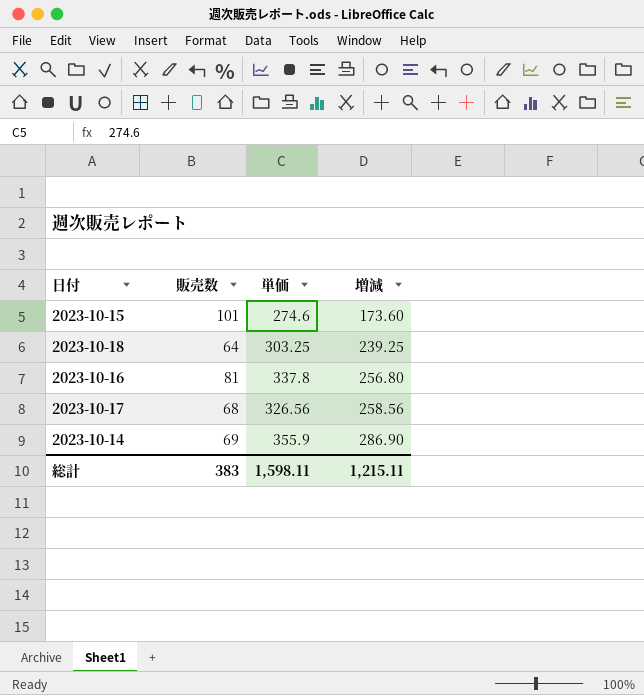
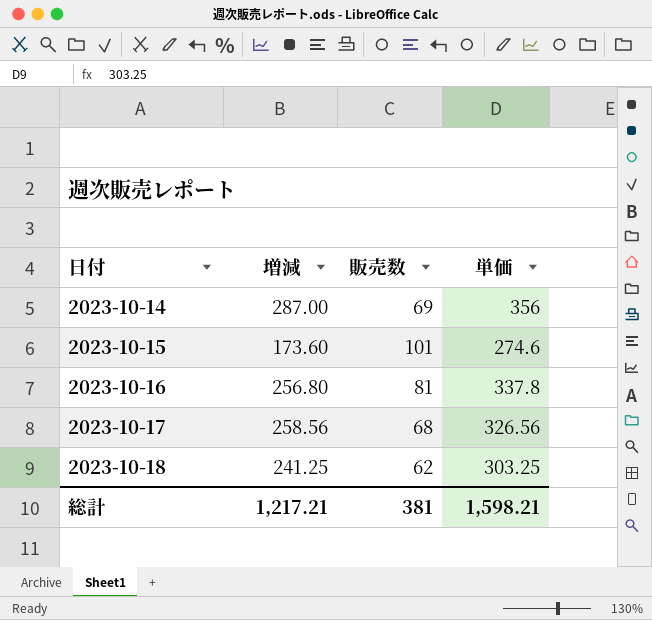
row order: 増減 ascending -> 日付 ascending
column 増減 | position: 4 -> 2
2023-10-14 | 増減: 286.90 -> 287.00
2023-10-14 | 単価: 355.9 -> 356
2023-10-18 | 増減: 239.25 -> 241.25
2023-10-18 | 販売数: 64 -> 62
総計 | 増減: 1,215.11 -> 1,217.21
総計 | 販売数: 383 -> 381
総計 | 単価: 1,598.11 -> 1,598.21

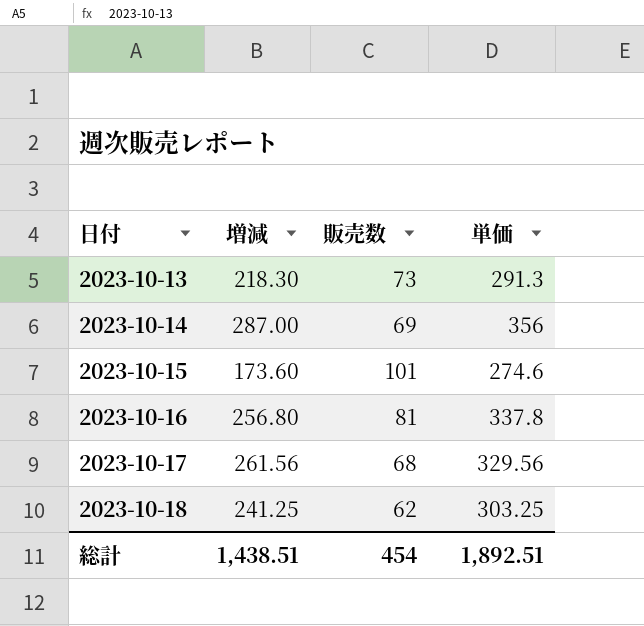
row 2023-10-13: none -> 218.30 | 73 | 291.3
2023-10-17 | 増減: 258.56 -> 261.56
2023-10-17 | 単価: 326.56 -> 329.56
総計 | 増減: 1,217.21 -> 1,438.51
総計 | 販売数: 381 -> 454
総計 | 単価: 1,598.21 -> 1,892.51

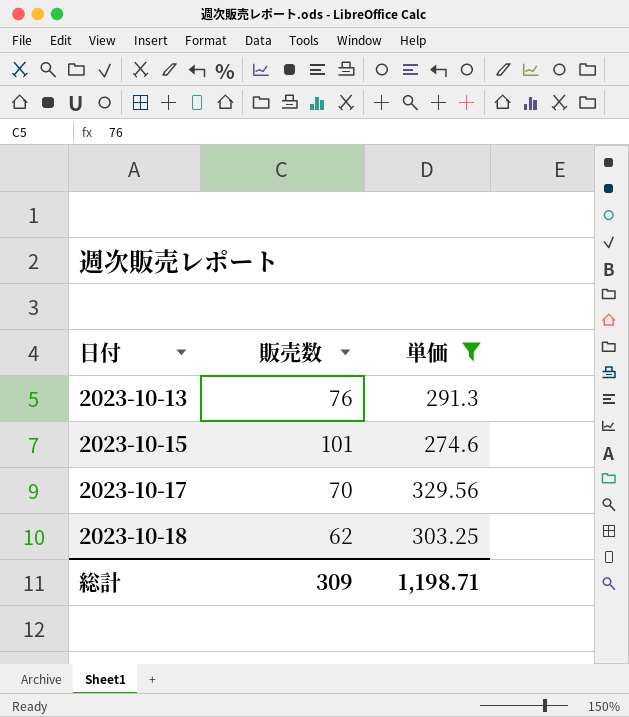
filter: none -> 単価 <= 329.56
column 増減 | formula: [単価] - [販売数] -> none
2023-10-13 | 販売数: 73 -> 76
2023-10-17 | 販売数: 68 -> 70
総計 | 販売数: 454 -> 309
総計 | 単価: 1,892.51 -> 1,198.71

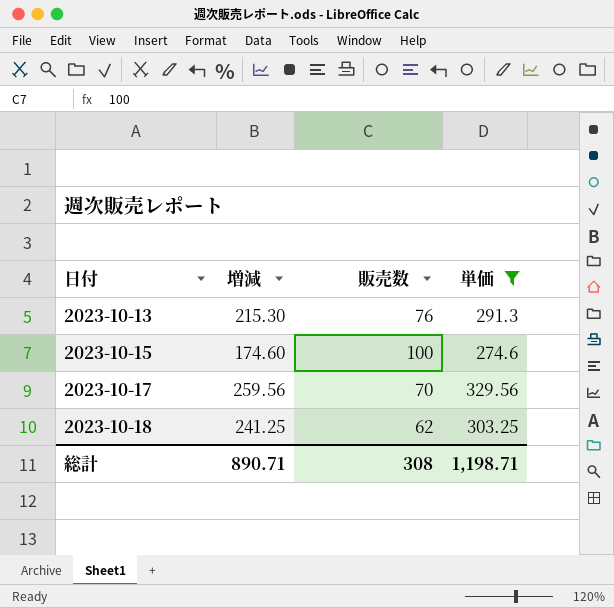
column 増減 | formula: none -> [単価] - [販売数]
2023-10-15 | 販売数: 101 -> 100
総計 | 販売数: 309 -> 308

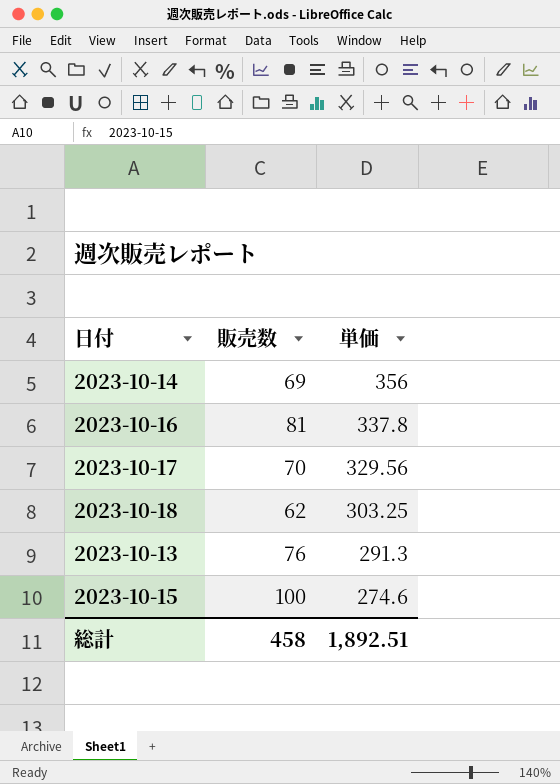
filter: 単価 <= 329.56 -> none
row order: 日付 ascending -> 単価 descending
column 増減 | formula: [単価] - [販売数] -> none
総計 | 販売数: 308 -> 458
総計 | 単価: 1,198.71 -> 1,892.51

